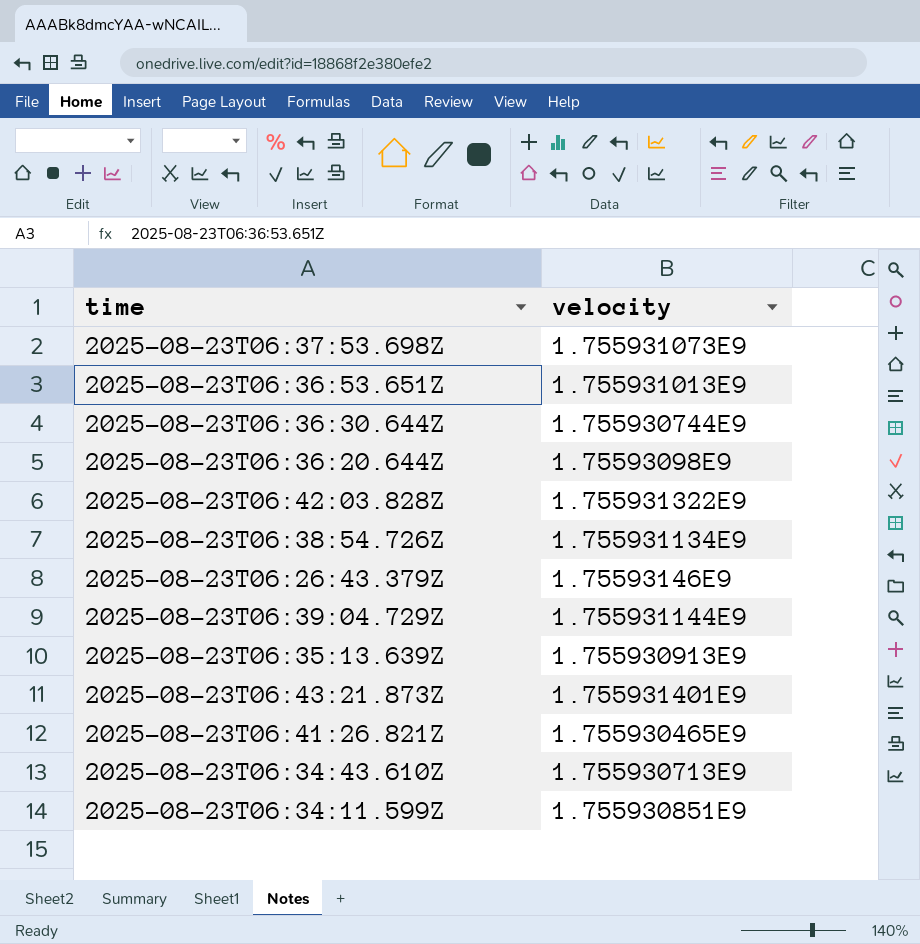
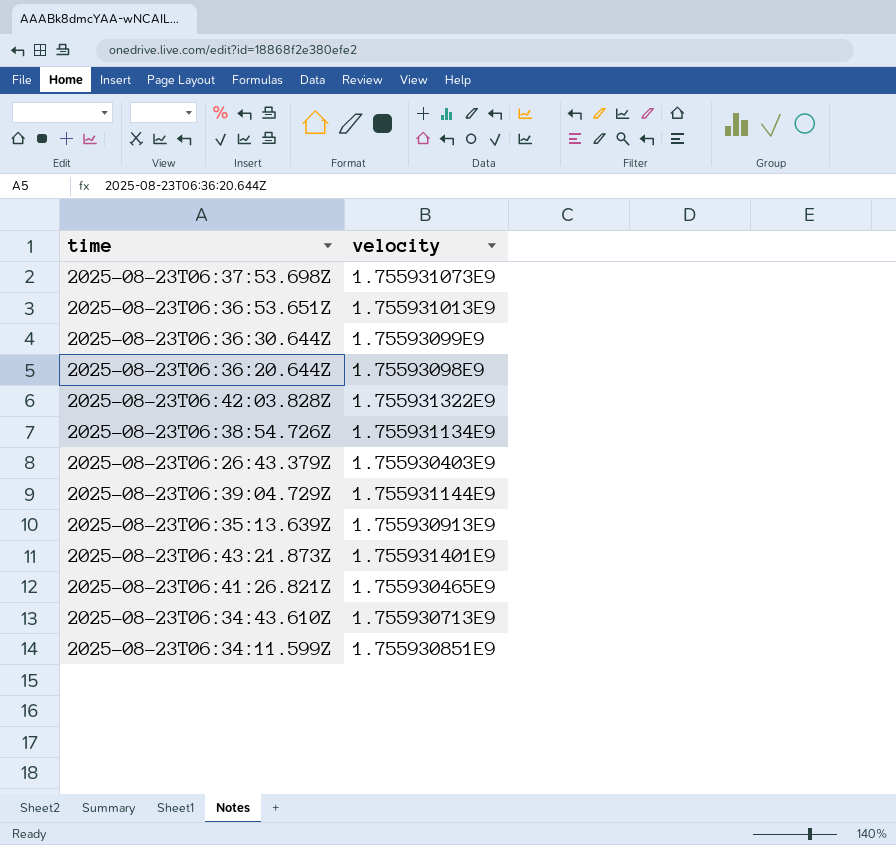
2025-08-23T06:36:30.644Z | velocity: 1.755930744E9 -> 1.75593099E9
2025-08-23T06:26:43.379Z | velocity: 1.75593146E9 -> 1.755930403E9

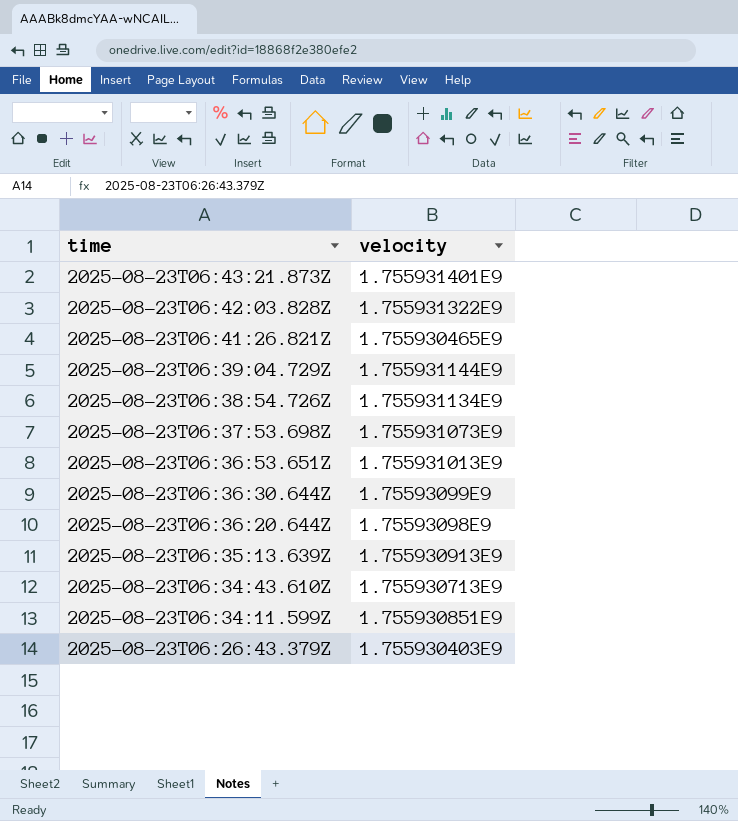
row order: none -> time descending

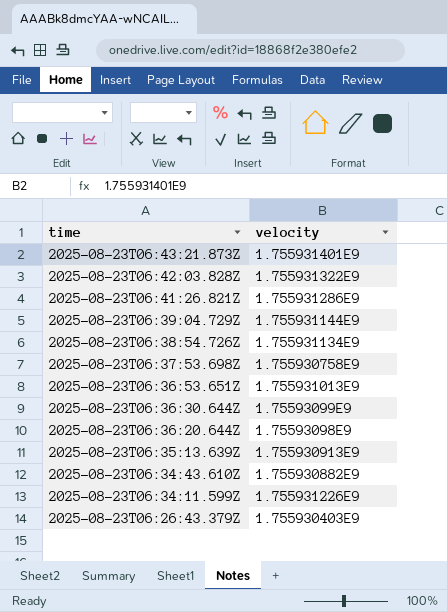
2025-08-23T06:41:26.821Z | velocity: 1.755930465E9 -> 1.755931286E9
2025-08-23T06:37:53.698Z | velocity: 1.755931073E9 -> 1.755930758E9
2025-08-23T06:34:43.610Z | velocity: 1.755930713E9 -> 1.755930882E9
2025-08-23T06:34:11.599Z | velocity: 1.755930851E9 -> 1.755931226E9

